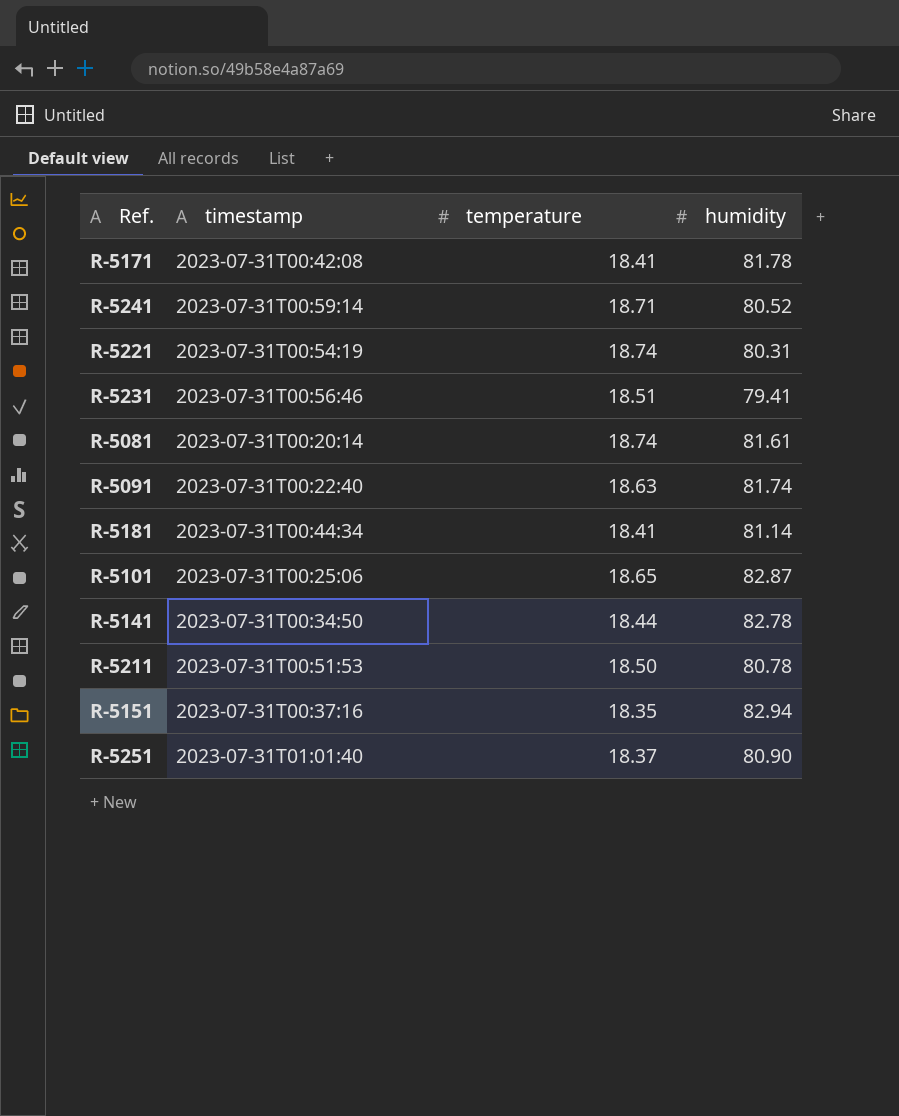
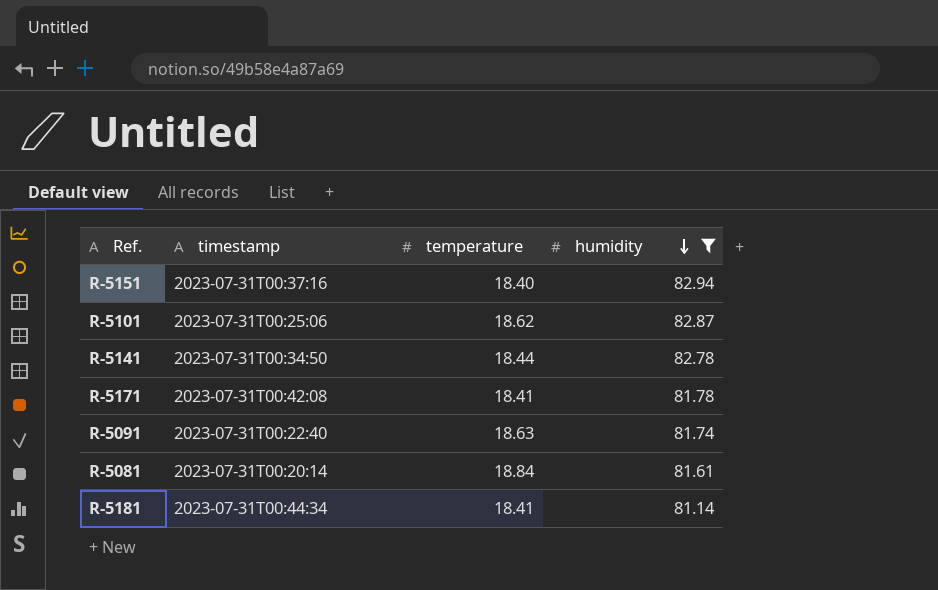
filter: none -> humidity >= 81.14
row order: none -> humidity descending
R-5151 | temperature: 18.35 -> 18.40
R-5101 | temperature: 18.65 -> 18.62
R-5081 | temperature: 18.74 -> 18.84

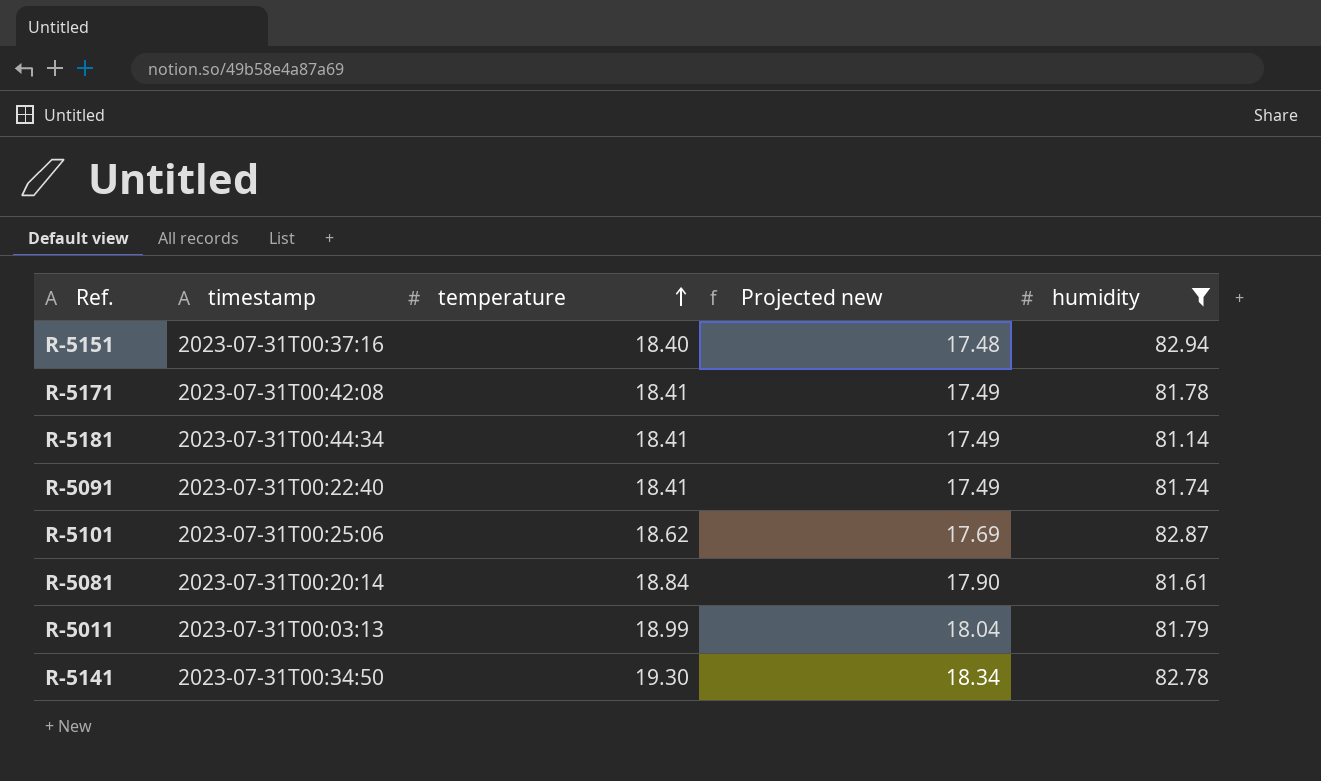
row order: humidity descending -> temperature ascending
column Projected new | formula: none -> [temperature] * 0.95
R-5091 | temperature: 18.63 -> 18.41
row R-5011: none -> 2023-07-31T00:03:13 | 18.99 | 18.04 | 81.79
R-5141 | temperature: 18.44 -> 19.30

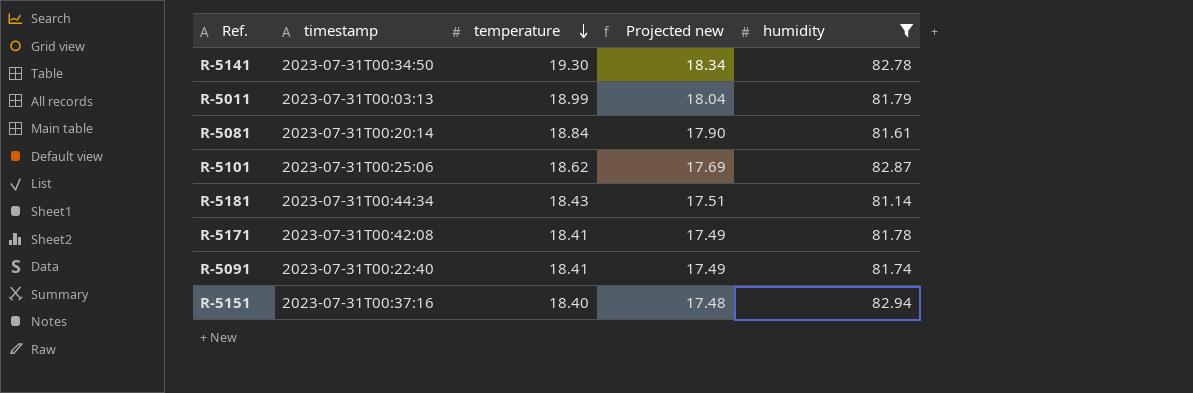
row order: temperature ascending -> temperature descending
R-5181 | temperature: 18.41 -> 18.43
R-5181 | Projected new: 17.49 -> 17.51

